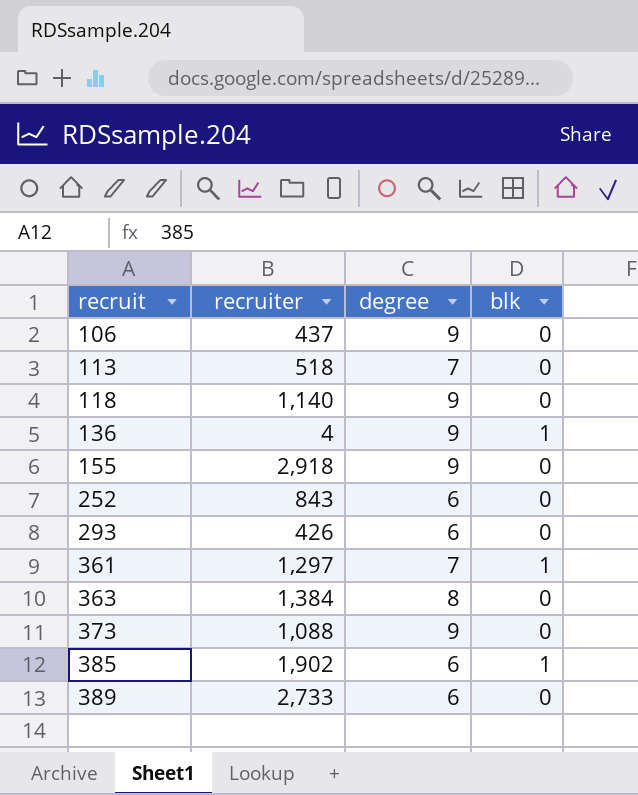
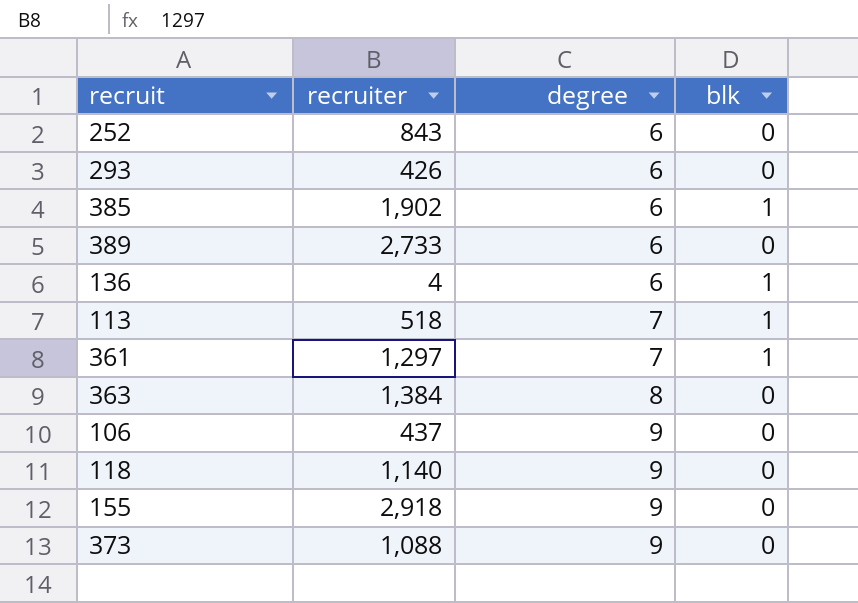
row order: recruit ascending -> degree ascending
136 | degree: 9 -> 6
113 | blk: 0 -> 1

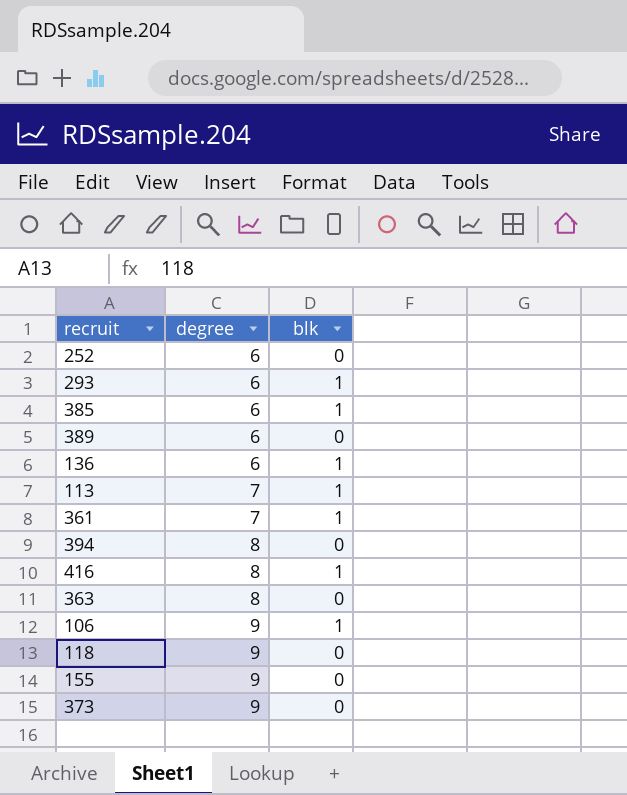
column recruiter | position: 2 -> none
293 | blk: 0 -> 1
row 394: none -> 8 | 0
row 416: none -> 8 | 1
106 | blk: 0 -> 1

